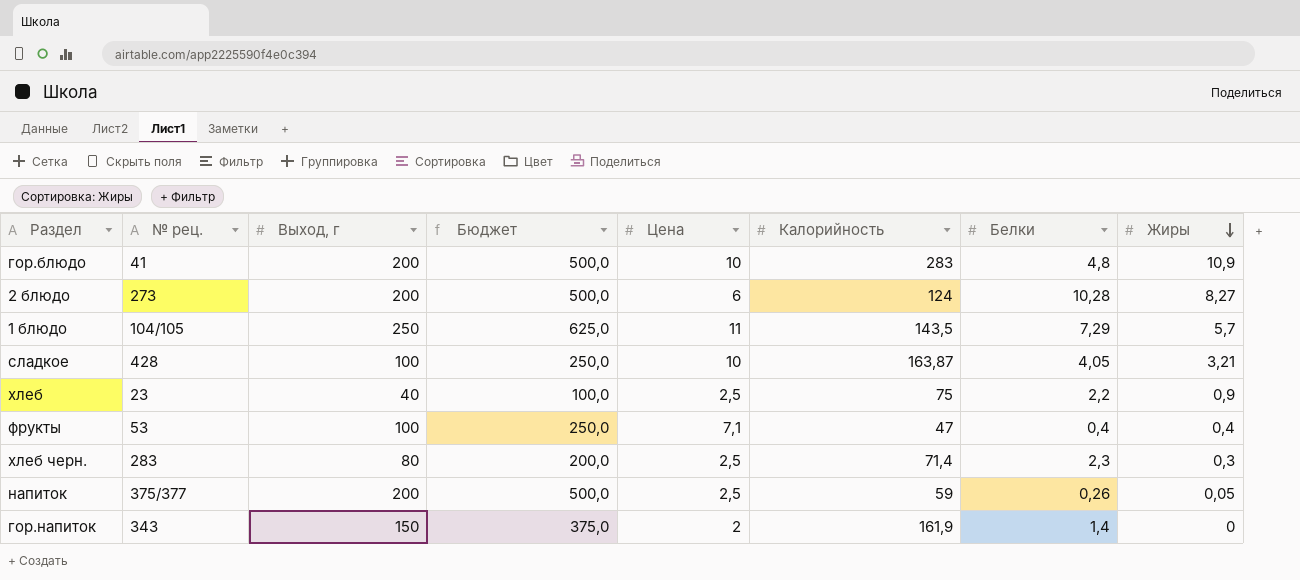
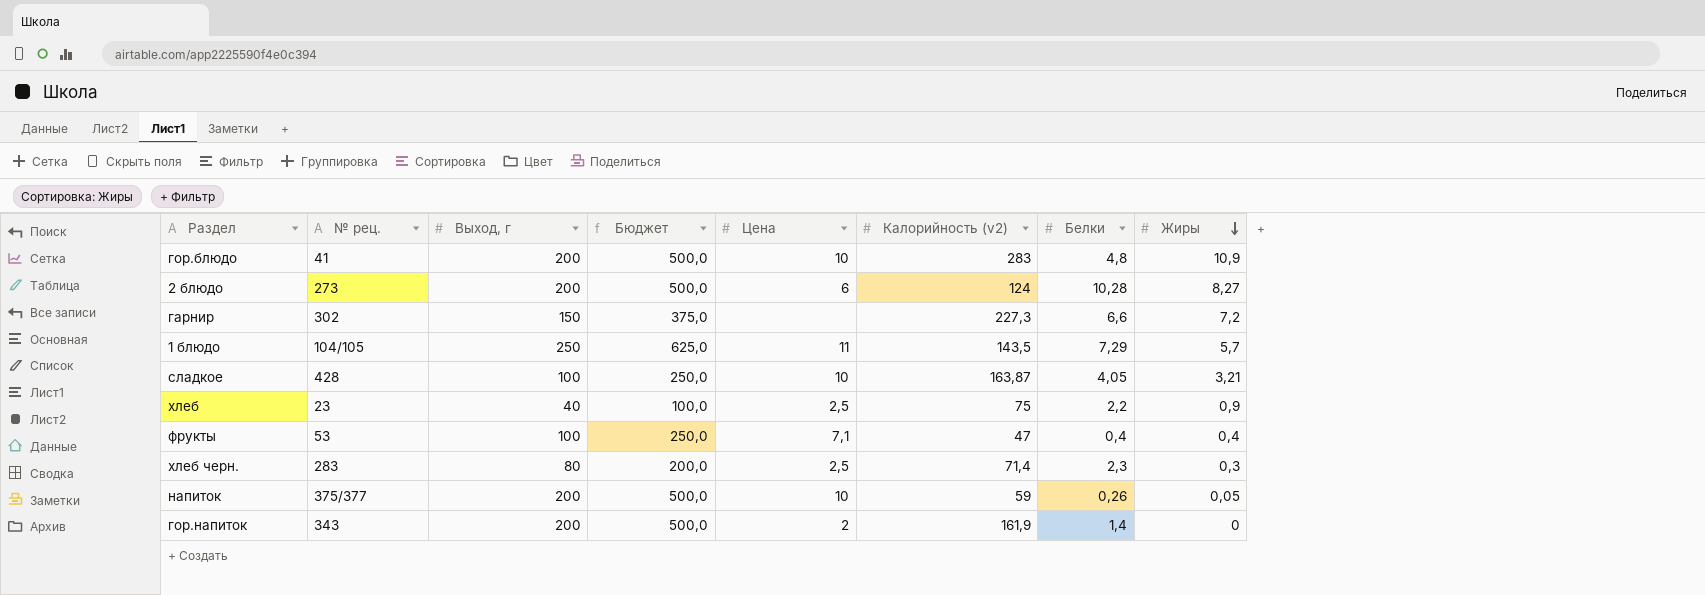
column name: Калорийность -> Калорийность (v2)
row гарнир: none -> 302 | 150 | 375,0 | none | 227,3 | 6,6 | 7,2
напиток | Цена: 2,5 -> 10
гор.напиток | Выход, г: 150 -> 200
гор.напиток | Бюджет: 375,0 -> 500,0

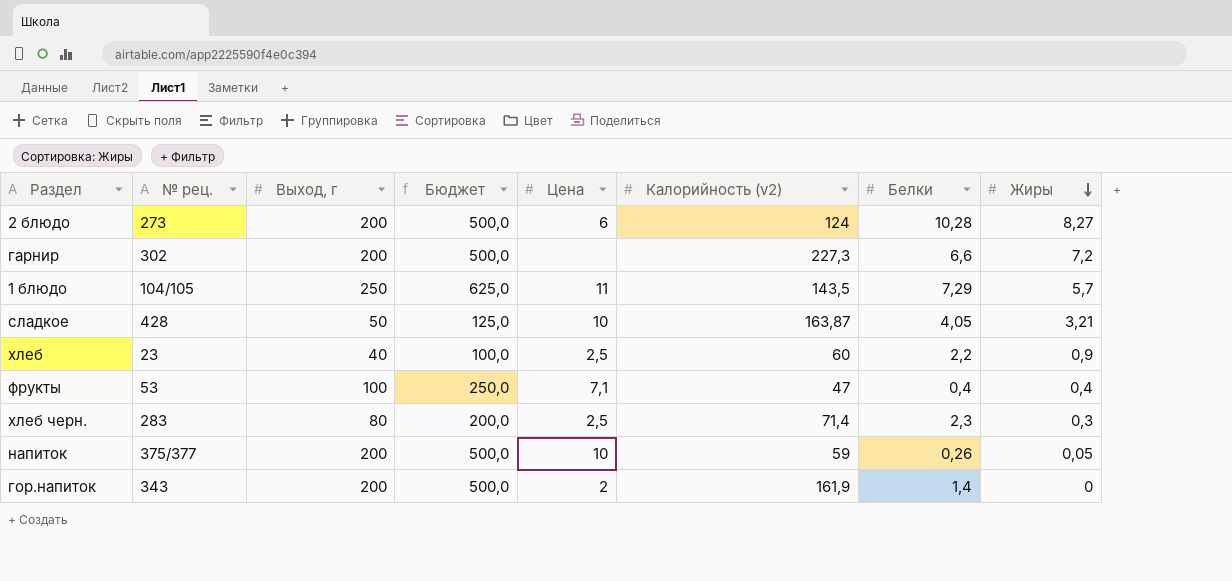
row гор.блюдо: 41 | 200 | 500,0 | 10 | 283 | 4,8 | 10,9 -> none
гарнир | Выход, г: 150 -> 200
гарнир | Бюджет: 375,0 -> 500,0
сладкое | Выход, г: 100 -> 50
сладкое | Бюджет: 250,0 -> 125,0
хлеб | Калорийность (v2): 75 -> 60

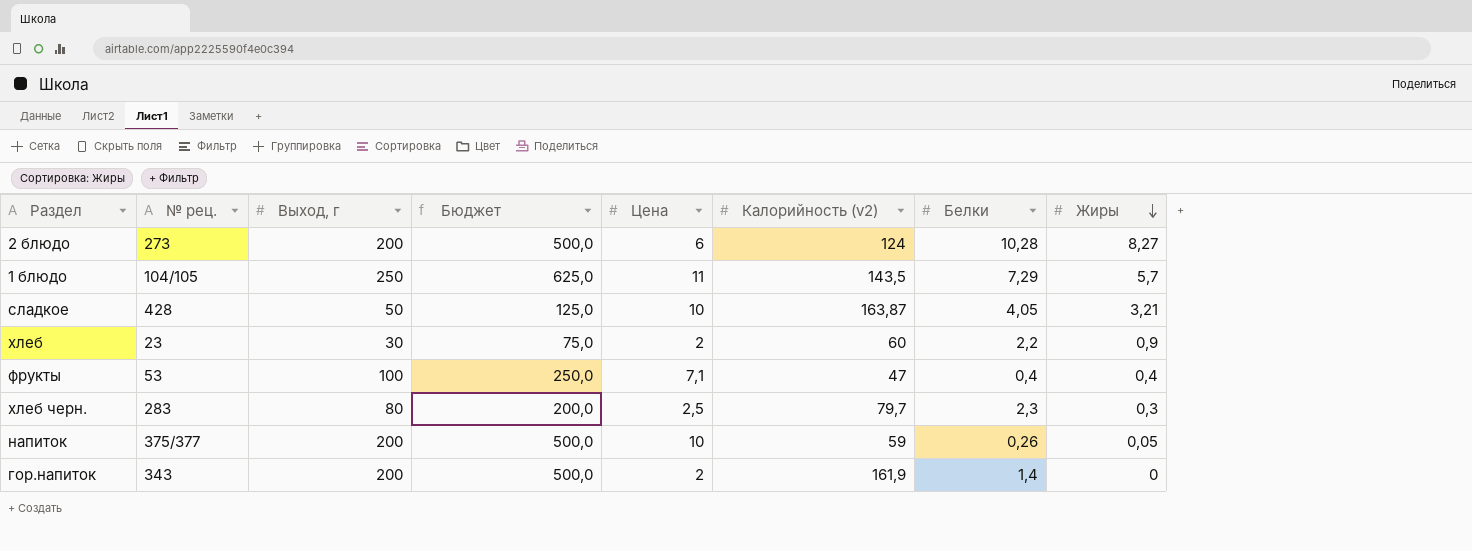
row гарнир: 302 | 200 | 500,0 | none | 227,3 | 6,6 | 7,2 -> none
хлеб | Выход, г: 40 -> 30
хлеб | Бюджет: 100,0 -> 75,0
хлеб | Цена: 2,5 -> 2
хлеб черн. | Калорийность (v2): 71,4 -> 79,7

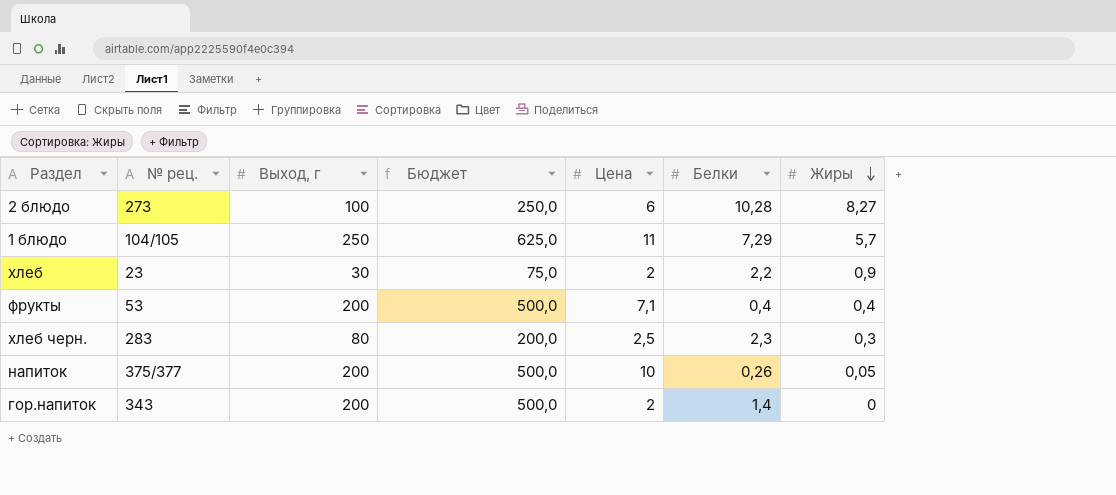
column Калорийность (v2) | position: 6 -> none
row сладкое: 428 | 50 | 125,0 | 10 | 163,87 | 4,05 | 3,21 -> none
2 блюдо | Выход, г: 200 -> 100
2 блюдо | Бюджет: 500,0 -> 250,0
фрукты | Выход, г: 100 -> 200
фрукты | Бюджет: 250,0 -> 500,0

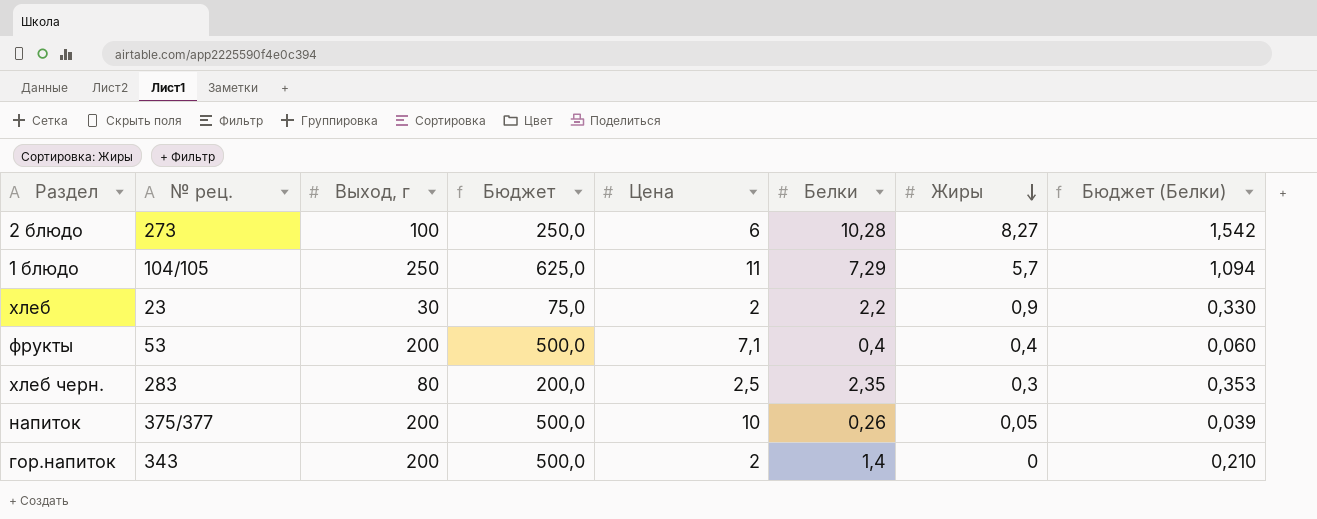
column Бюджет (Белки) | formula: none -> [Белки] * 0,15
хлеб черн. | Белки: 2,3 -> 2,35

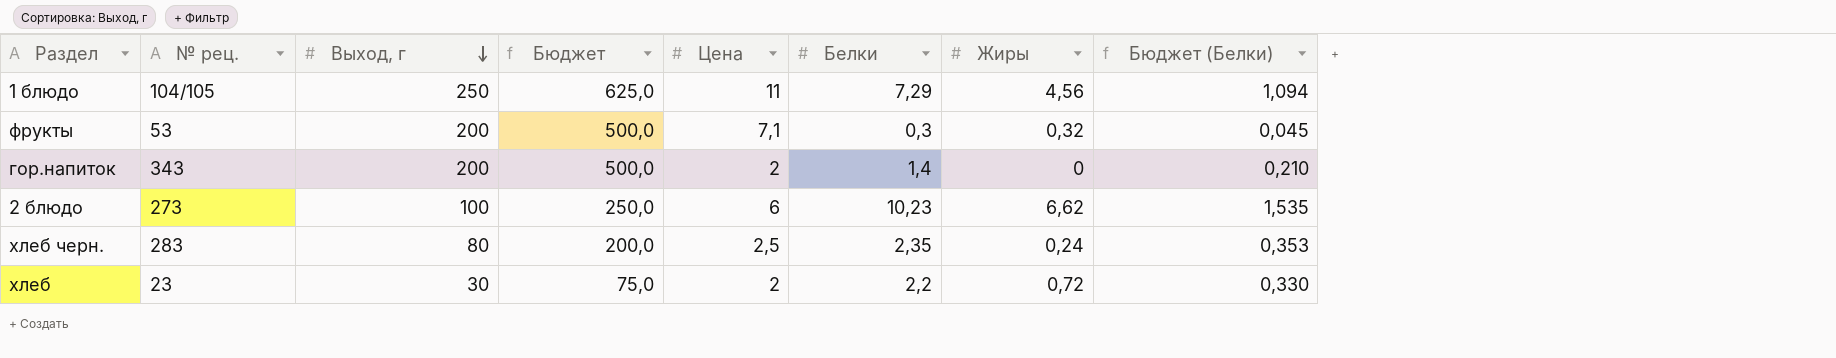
row order: Жиры descending -> Выход, г descending
row напиток: 375/377 | 200 | 500,0 | 10 | 0,26 | 0,05 | 0,039 -> none
1 блюдо | Жиры: 5,7 -> 4,56
фрукты | Белки: 0,4 -> 0,3
фрукты | Жиры: 0,4 -> 0,32
фрукты | Бюджет (Белки): 0,060 -> 0,045
2 блюдо | Белки: 10,28 -> 10,23
2 блюдо | Жиры: 8,27 -> 6,62
2 блюдо | Бюджет (Белки): 1,542 -> 1,535
хлеб черн. | Жиры: 0,3 -> 0,24
хлеб | Жиры: 0,9 -> 0,72

